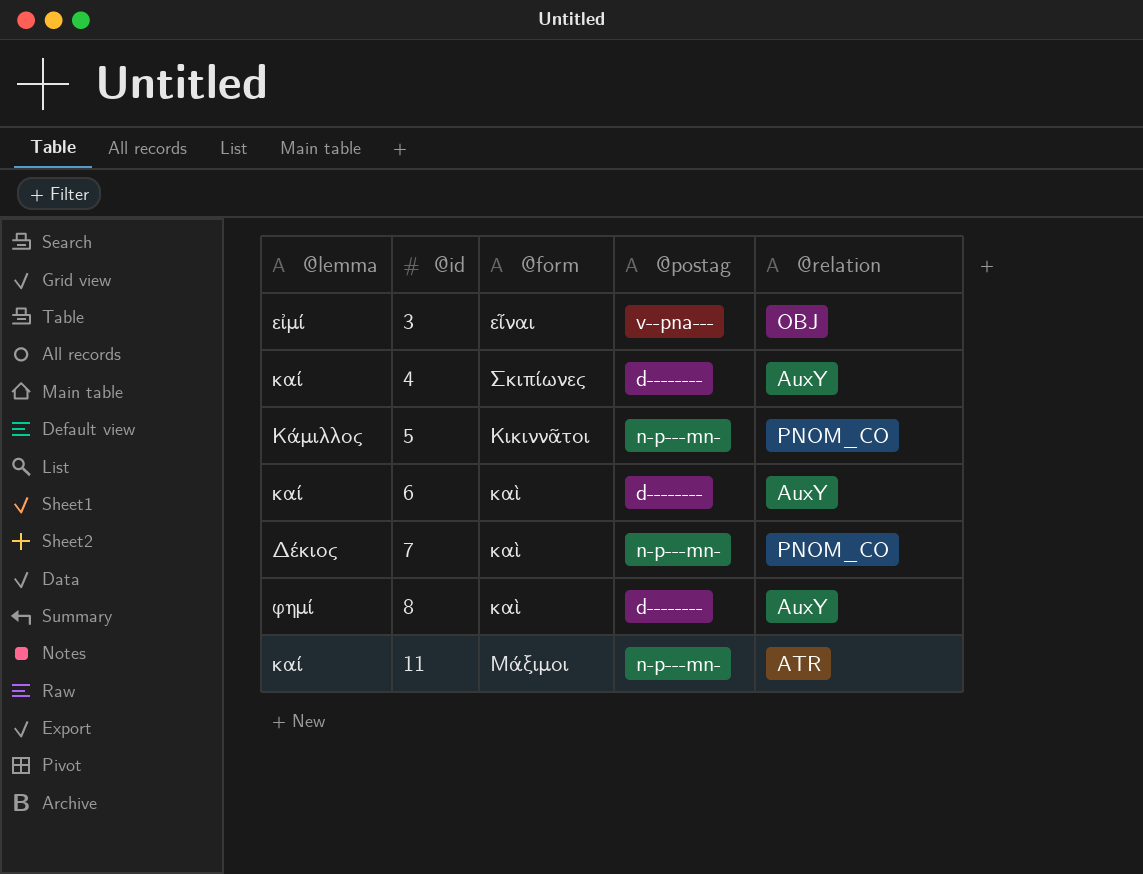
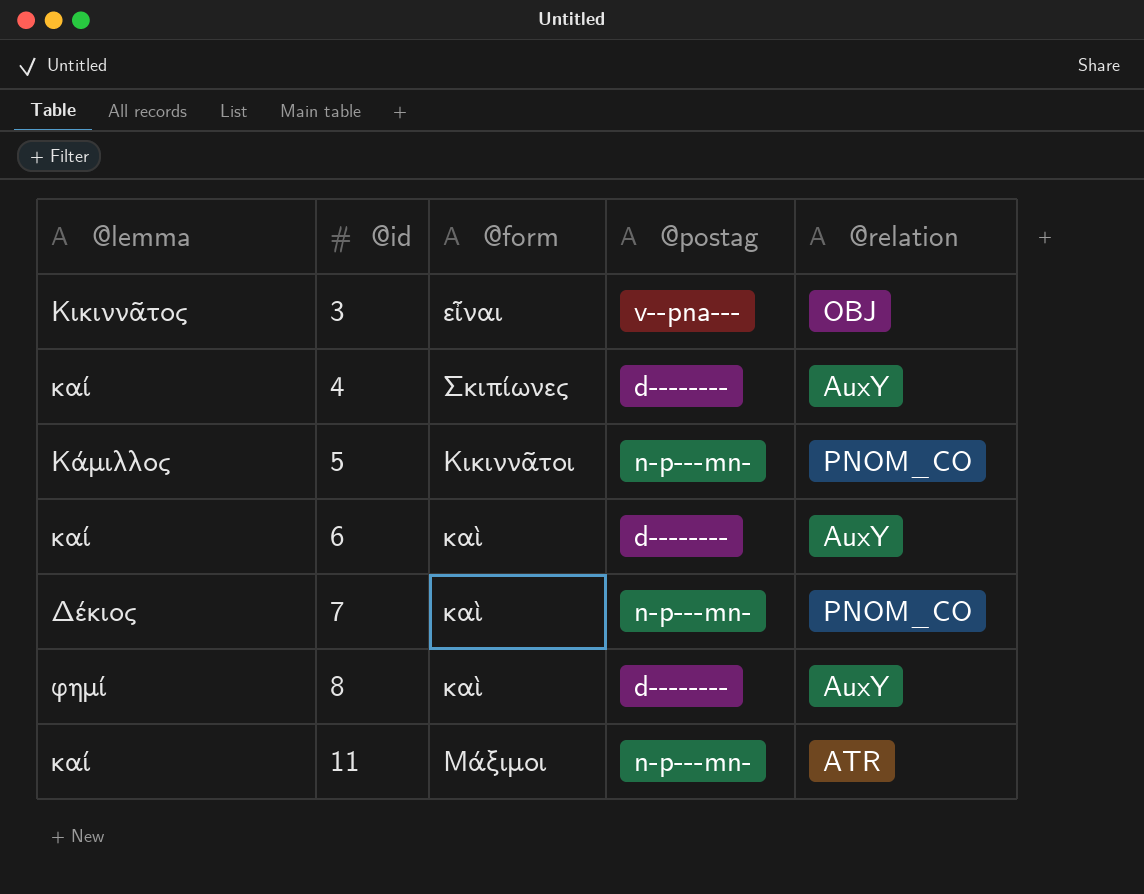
3 | @lemma: εἰμί -> Κικιννᾶτος

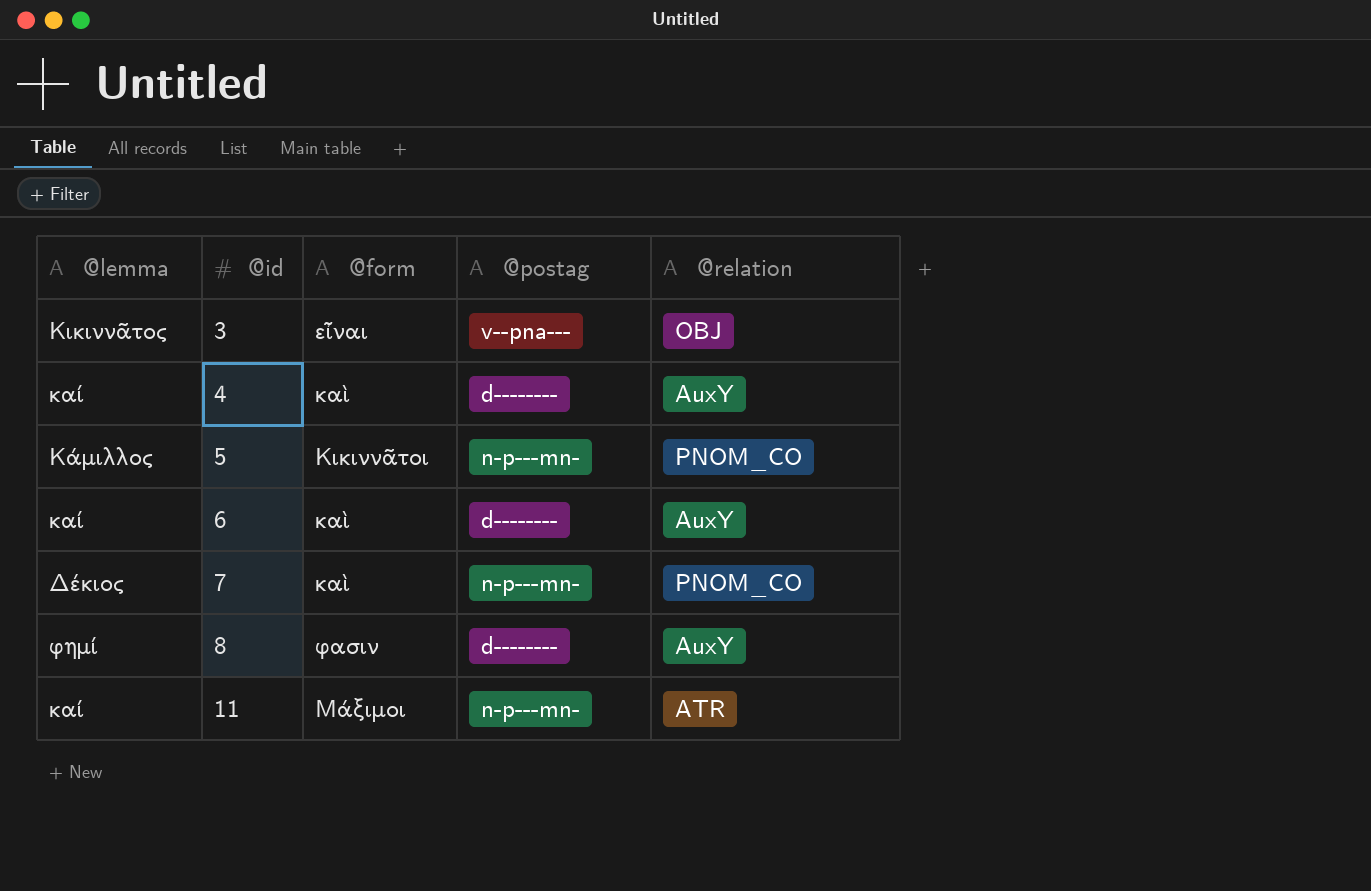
4 | @form: Σκιπίωνες -> καὶ
8 | @form: καὶ -> φασιν

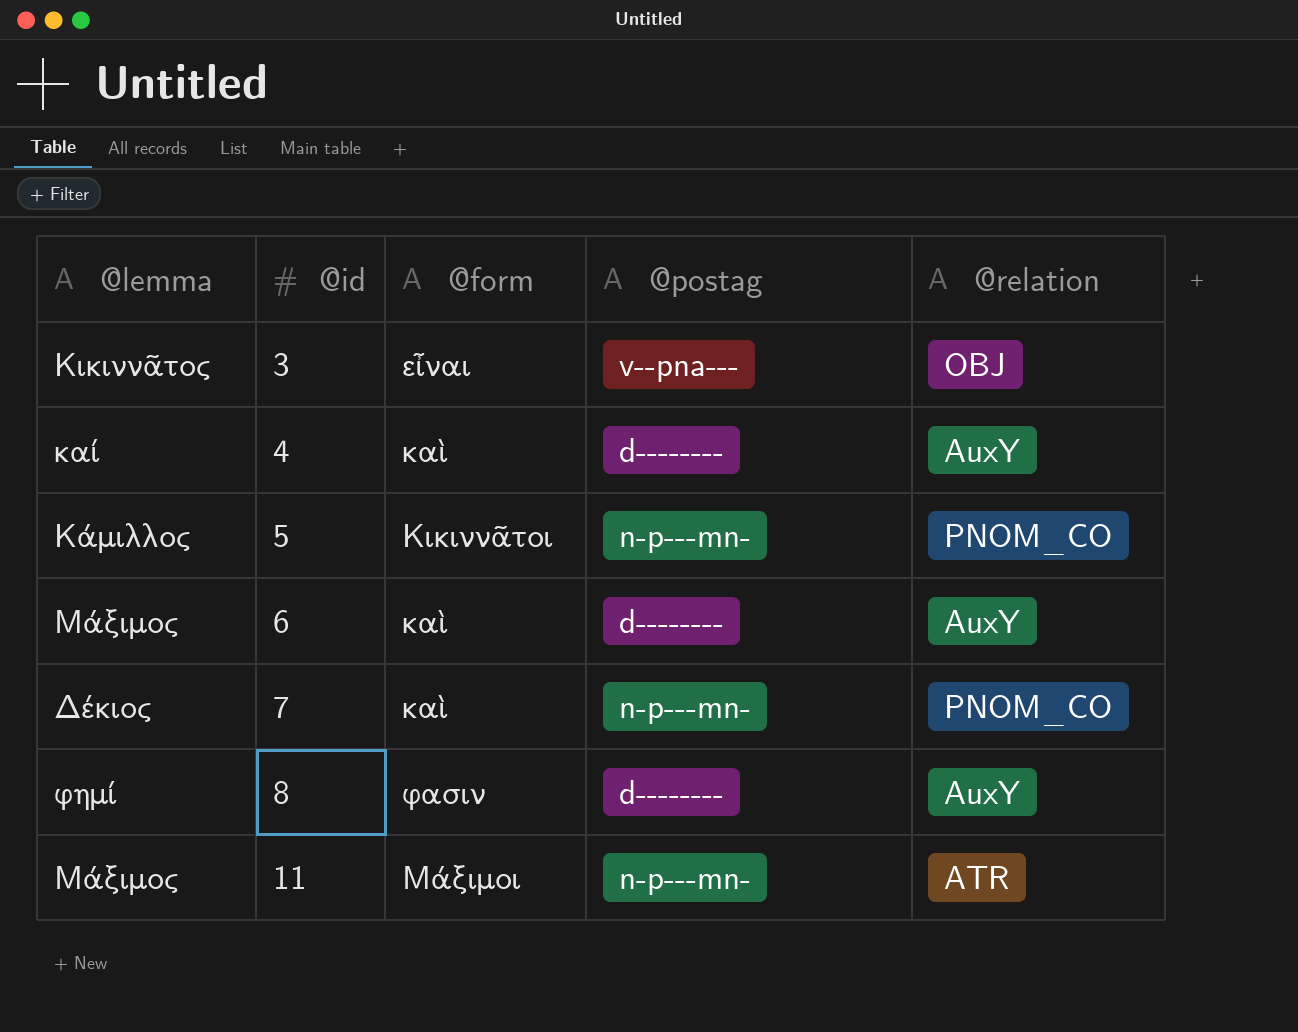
6 | @lemma: καί -> Μάξιμος
11 | @lemma: καί -> Μάξιμος

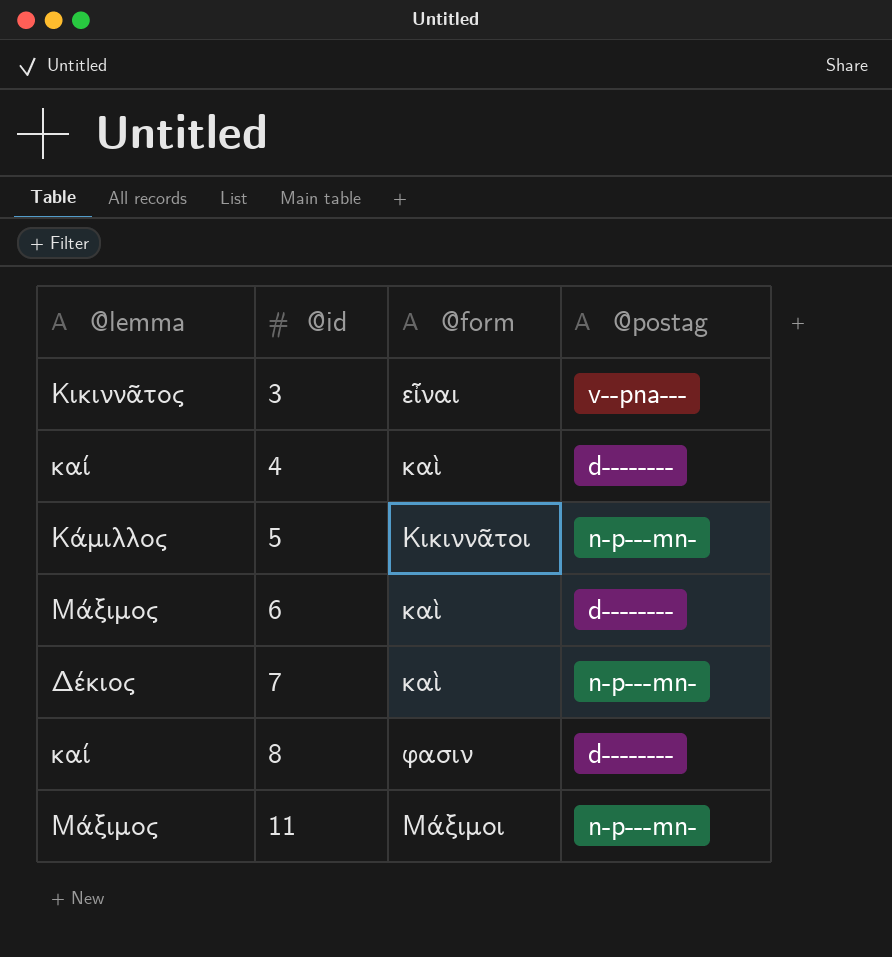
column @relation | position: 5 -> none
8 | @lemma: φημί -> καί

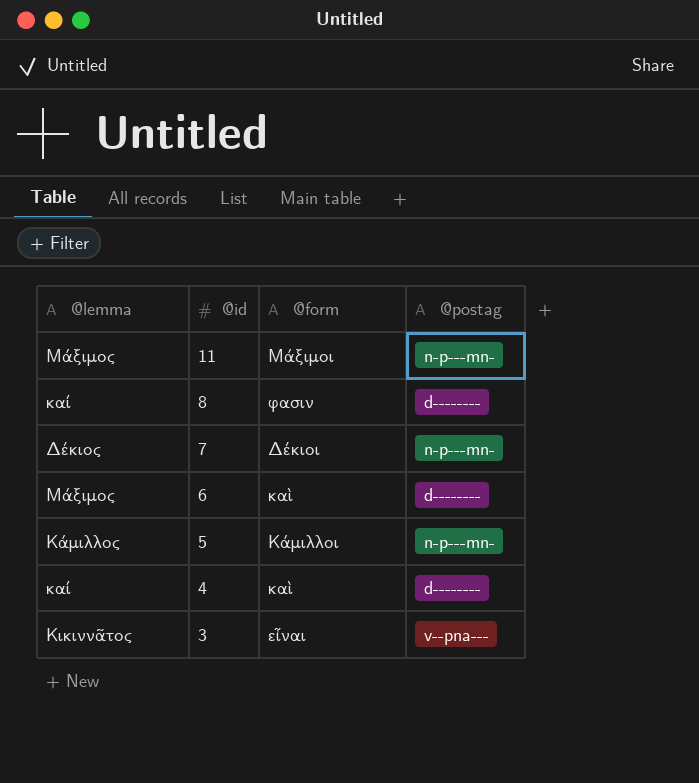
row order: @id ascending -> @id descending
7 | @form: καὶ -> Δέκιοι
5 | @form: Κικιννᾶτοι -> Κάμιλλοι

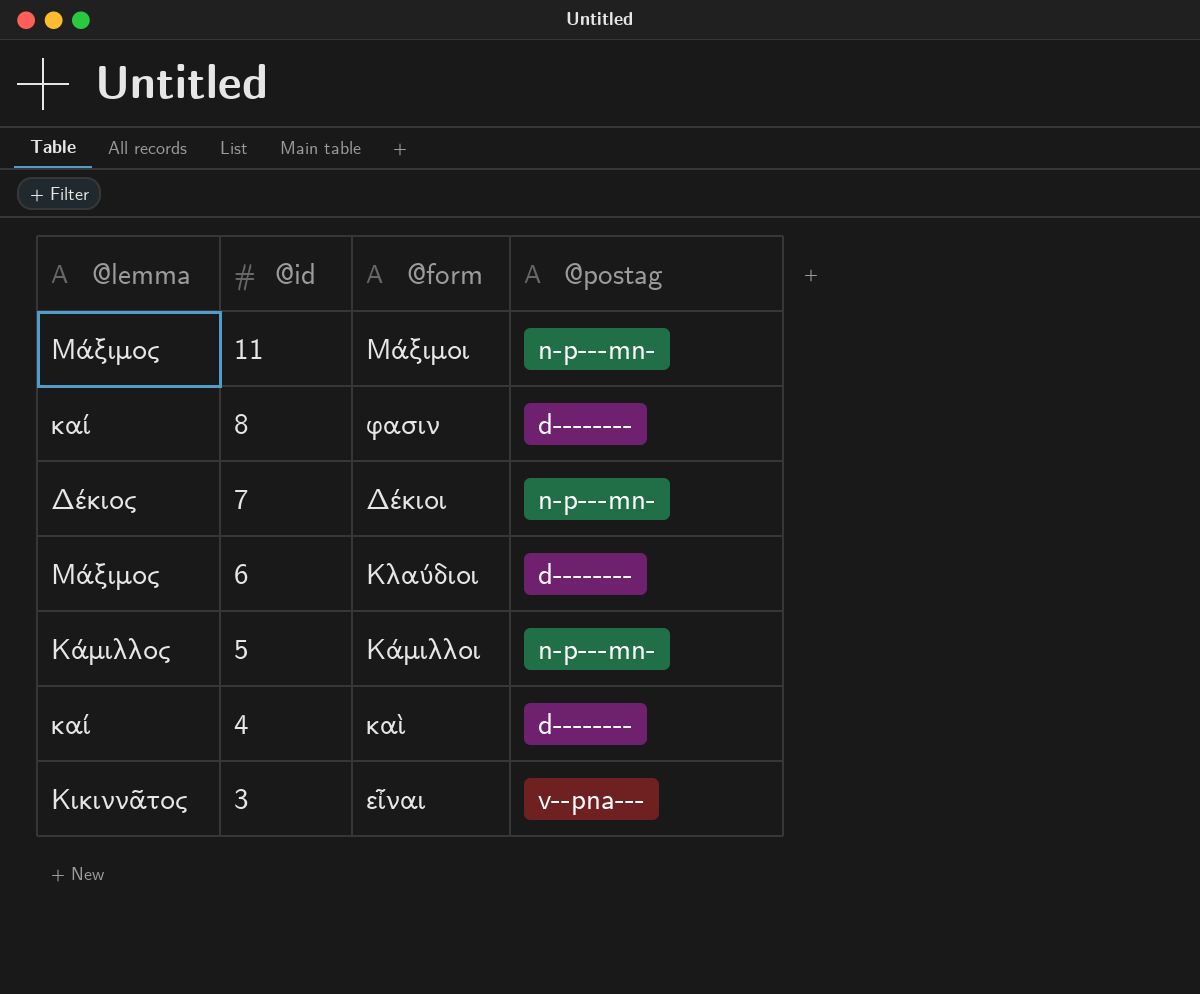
6 | @form: καὶ -> Κλαύδιοι

